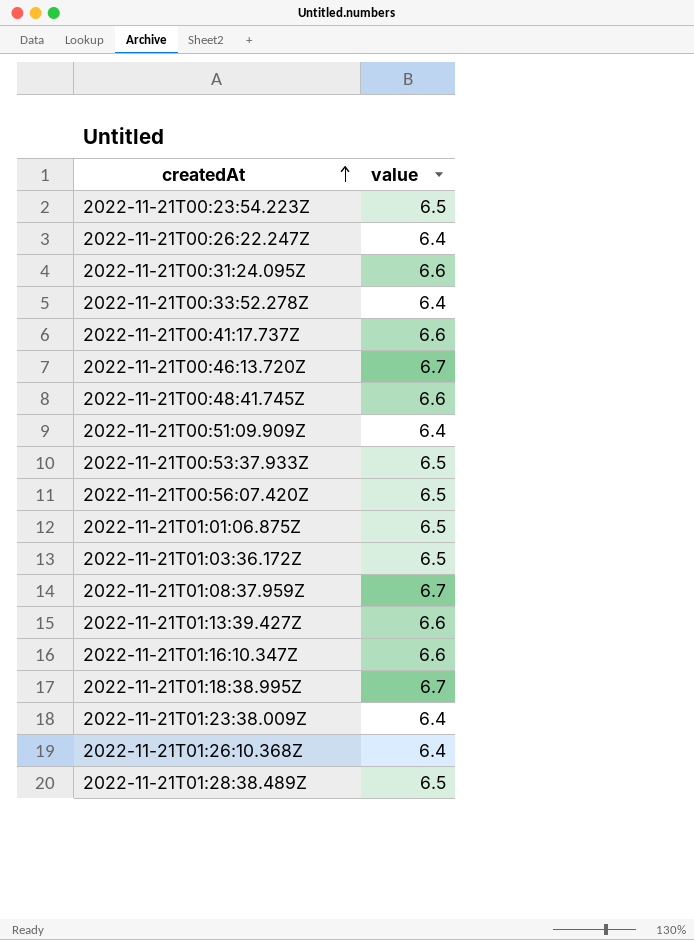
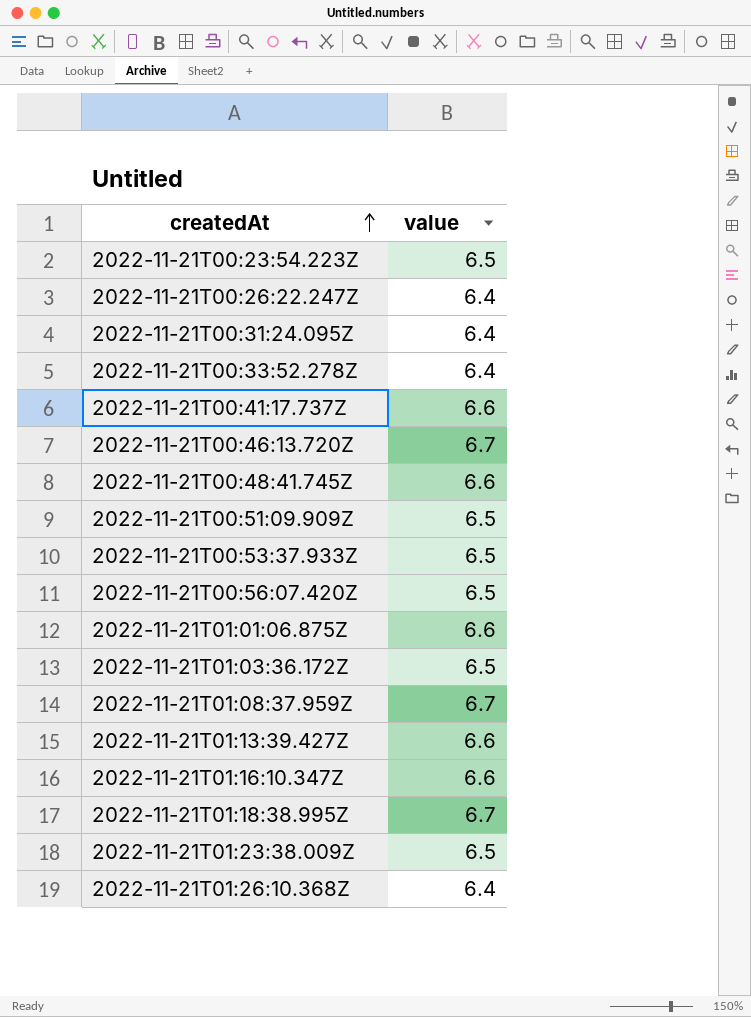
row 2022-11-21T01:28:38.489Z: 6.5 -> none
2022-11-21T00:31:24.095Z | value: 6.6 -> 6.4
2022-11-21T00:51:09.909Z | value: 6.4 -> 6.5
2022-11-21T01:01:06.875Z | value: 6.5 -> 6.6
2022-11-21T01:23:38.009Z | value: 6.4 -> 6.5

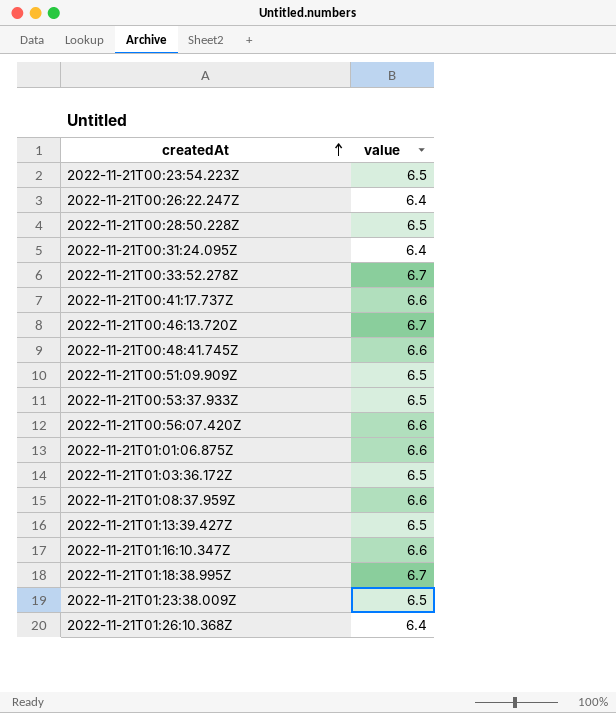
row 2022-11-21T00:28:50.228Z: none -> 6.5
2022-11-21T00:33:52.278Z | value: 6.4 -> 6.7
2022-11-21T00:56:07.420Z | value: 6.5 -> 6.6
2022-11-21T01:08:37.959Z | value: 6.7 -> 6.6
2022-11-21T01:13:39.427Z | value: 6.6 -> 6.5

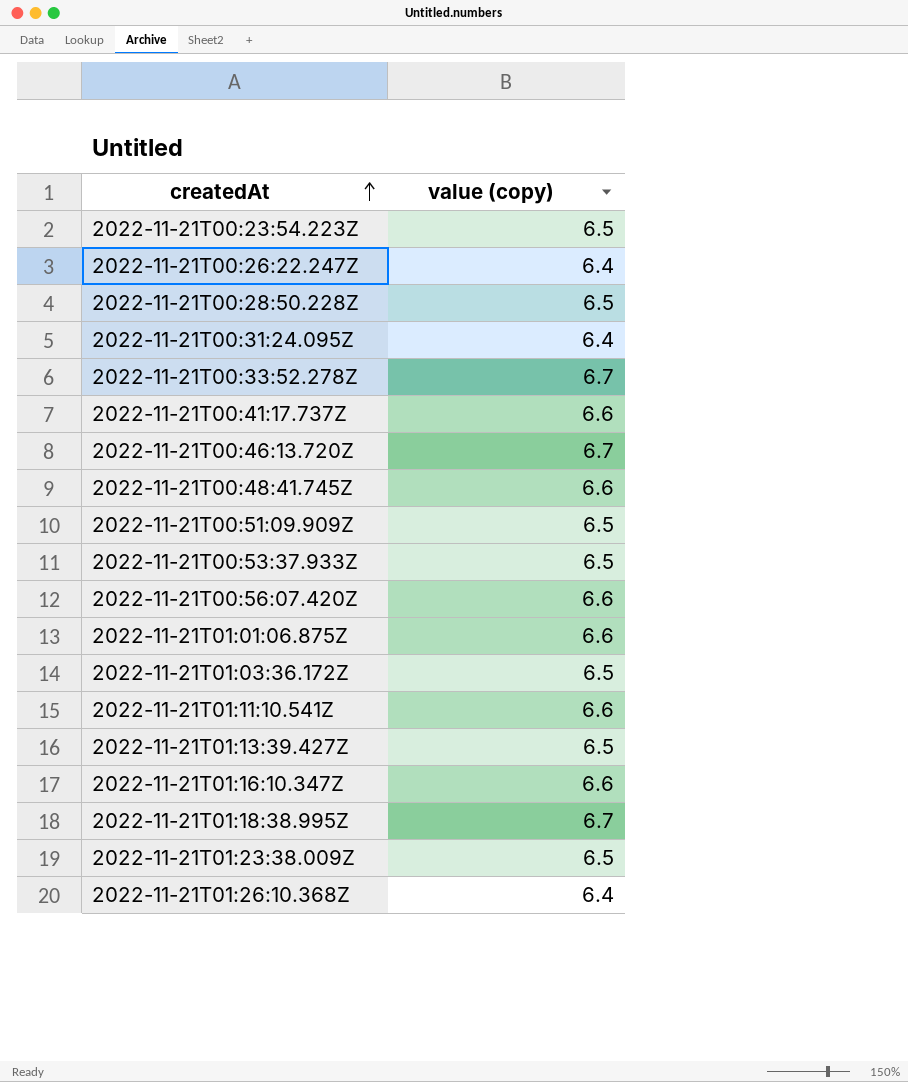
column name: value -> value (copy)
row 2022-11-21T01:08:37.959Z: 6.6 -> none
row 2022-11-21T01:11:10.541Z: none -> 6.6

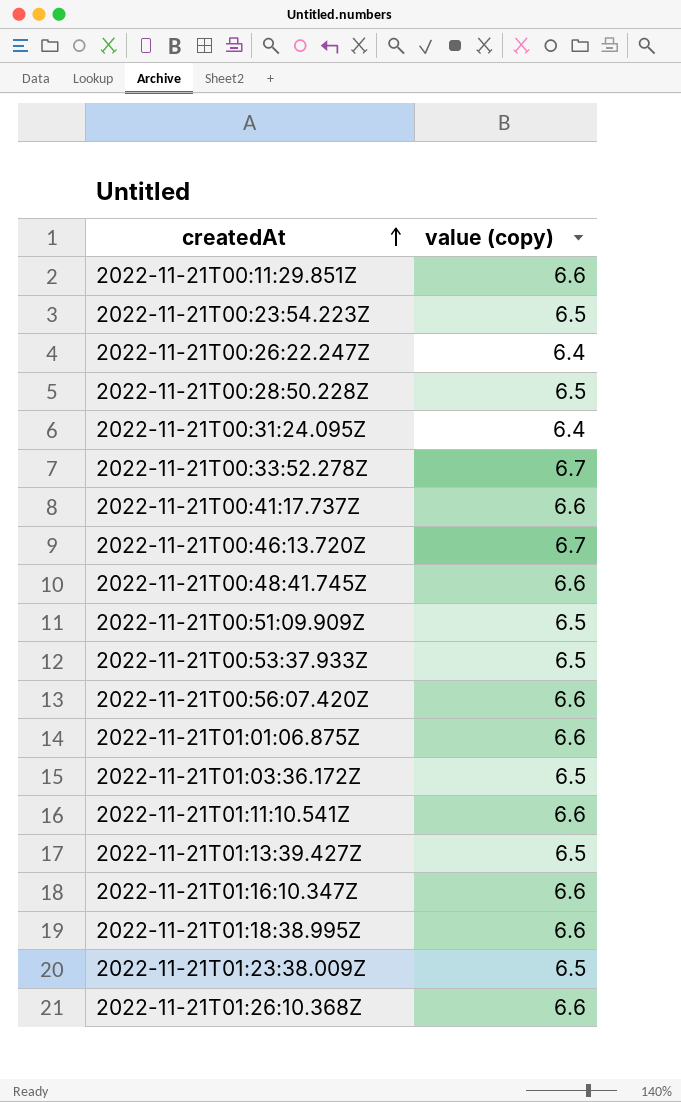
row 2022-11-21T00:11:29.851Z: none -> 6.6
2022-11-21T01:18:38.995Z | value (copy): 6.7 -> 6.6
2022-11-21T01:26:10.368Z | value (copy): 6.4 -> 6.6

